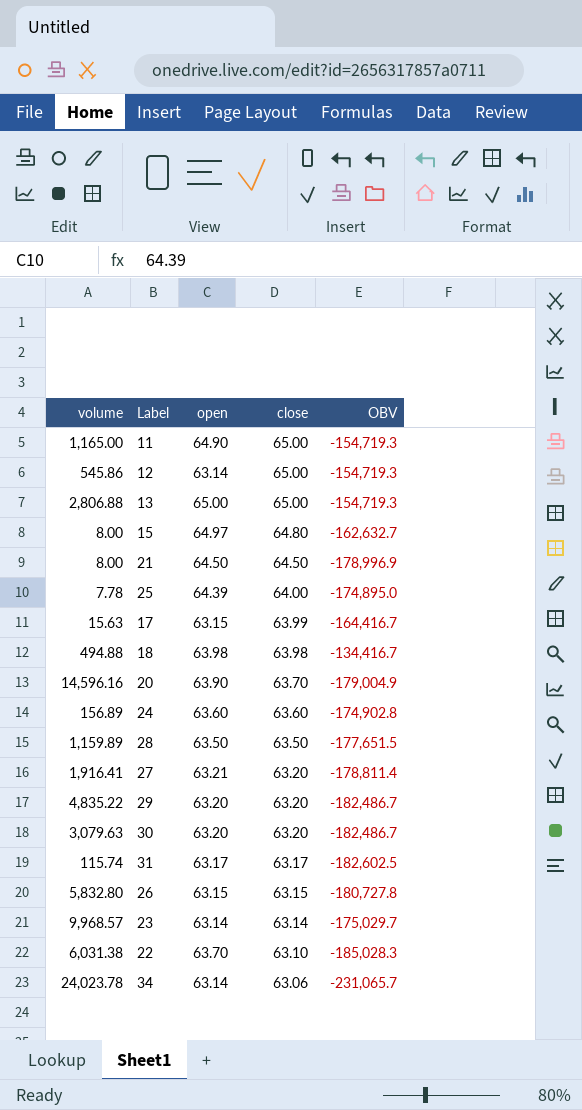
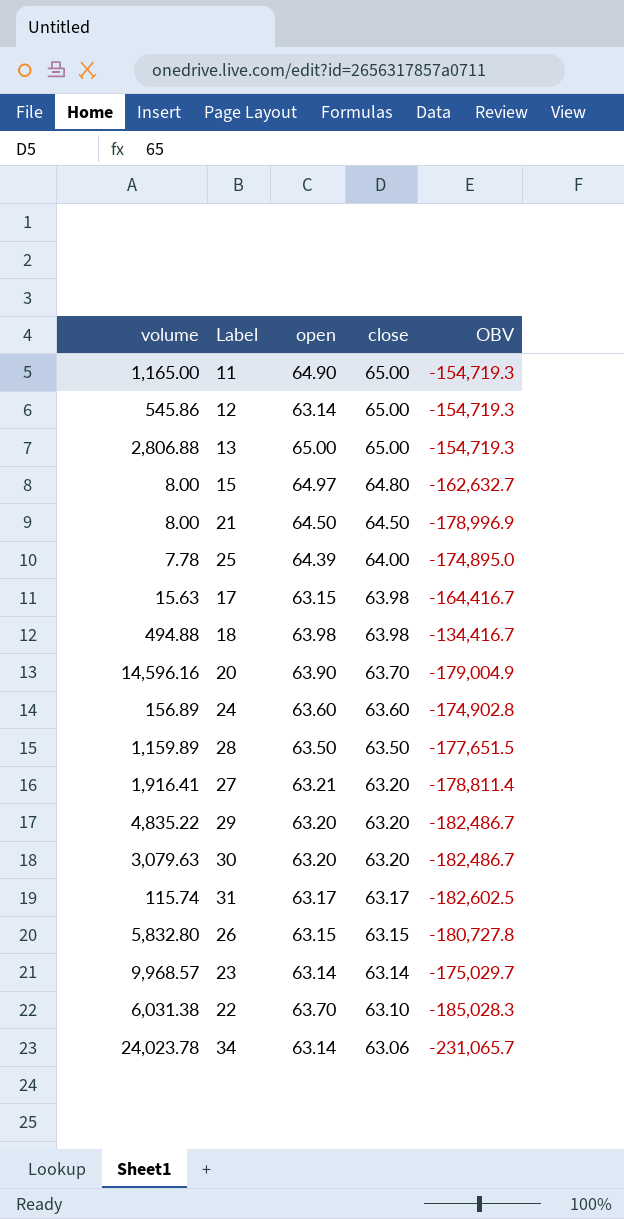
17 | close: 63.99 -> 63.98

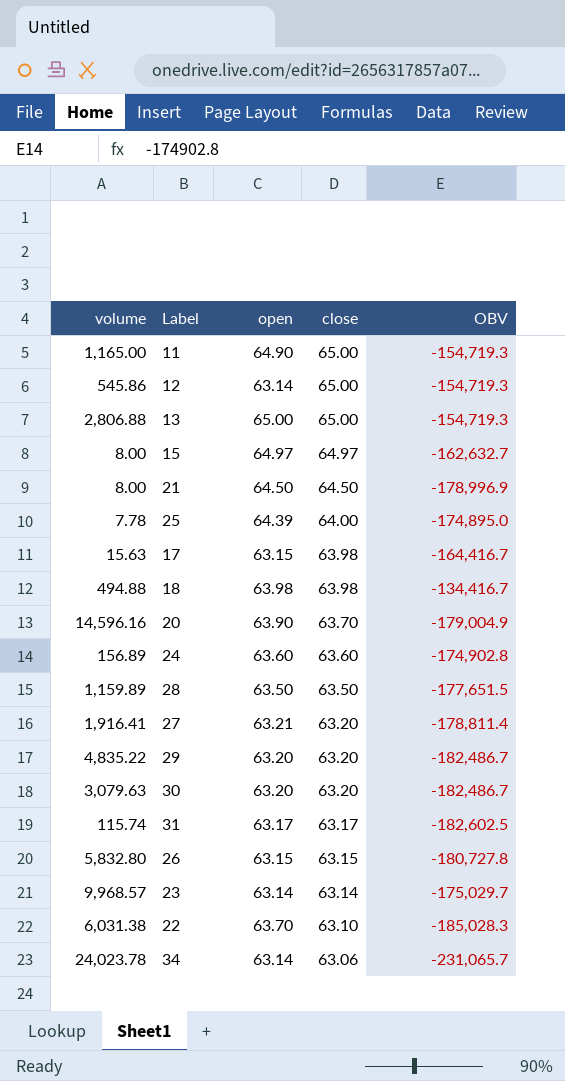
15 | close: 64.80 -> 64.97

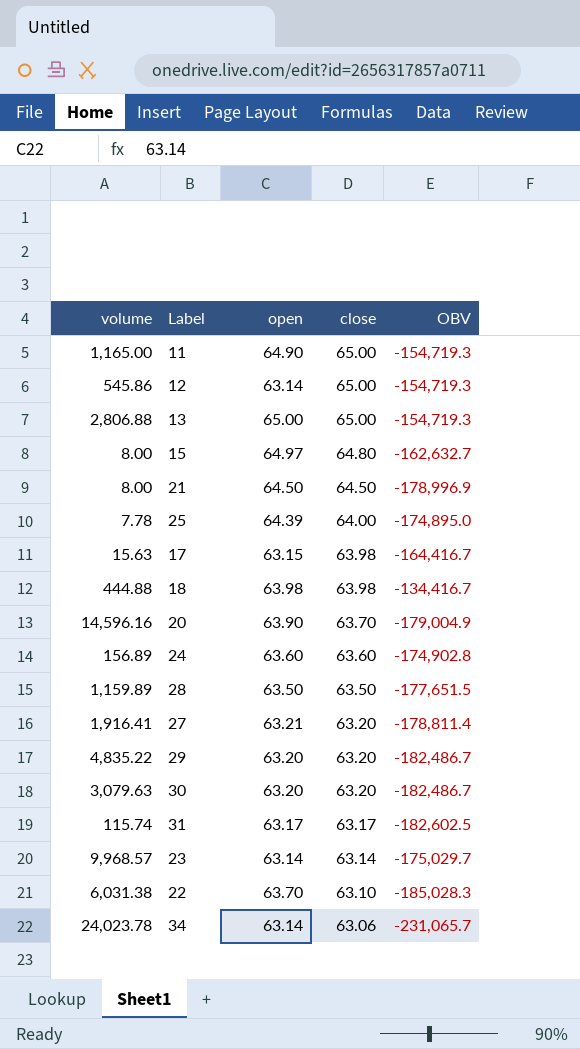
row 26: 5,832.80 | 63.15 | 63.15 | -180,727.8 -> none
15 | close: 64.97 -> 64.80
18 | volume: 494.88 -> 444.88

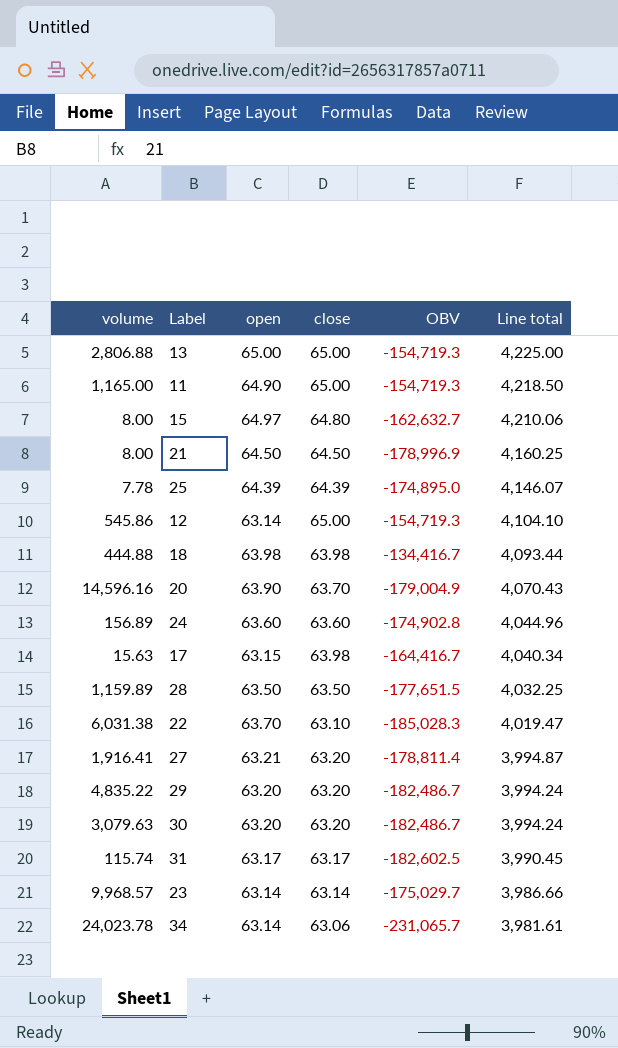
row order: close descending -> Line total descending
column Line total | formula: none -> [open] * [close]
25 | close: 64.00 -> 64.39

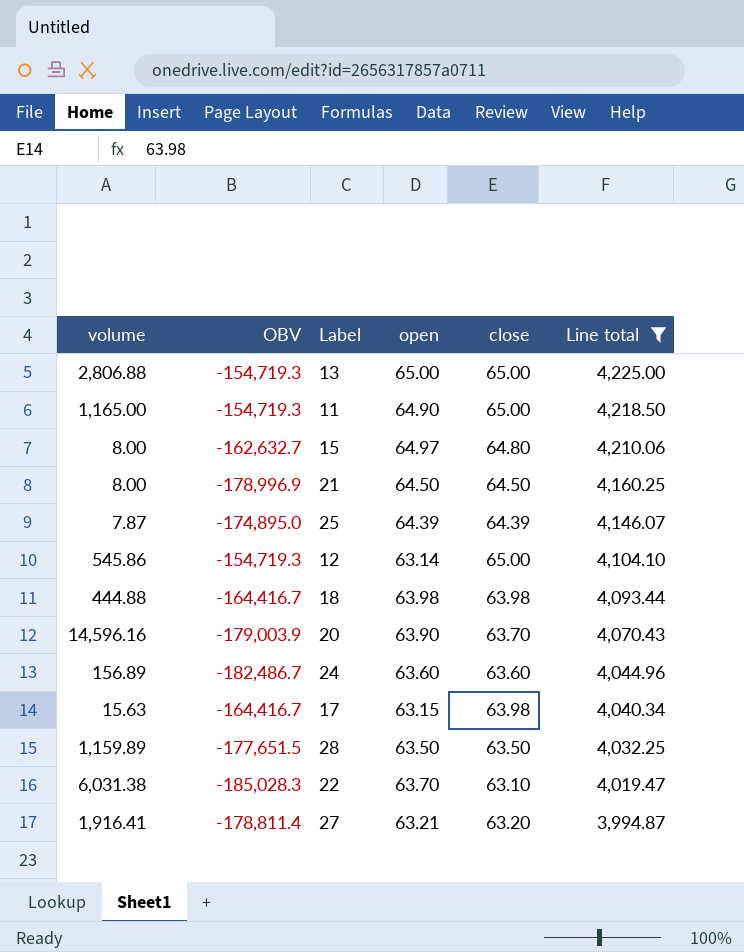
filter: none -> Line total >= 3,994.87
column OBV | position: 5 -> 2
25 | volume: 7.78 -> 7.87
18 | OBV: -134,416.7 -> -164,416.7
20 | OBV: -179,004.9 -> -179,003.9
24 | OBV: -174,902.8 -> -182,486.7

